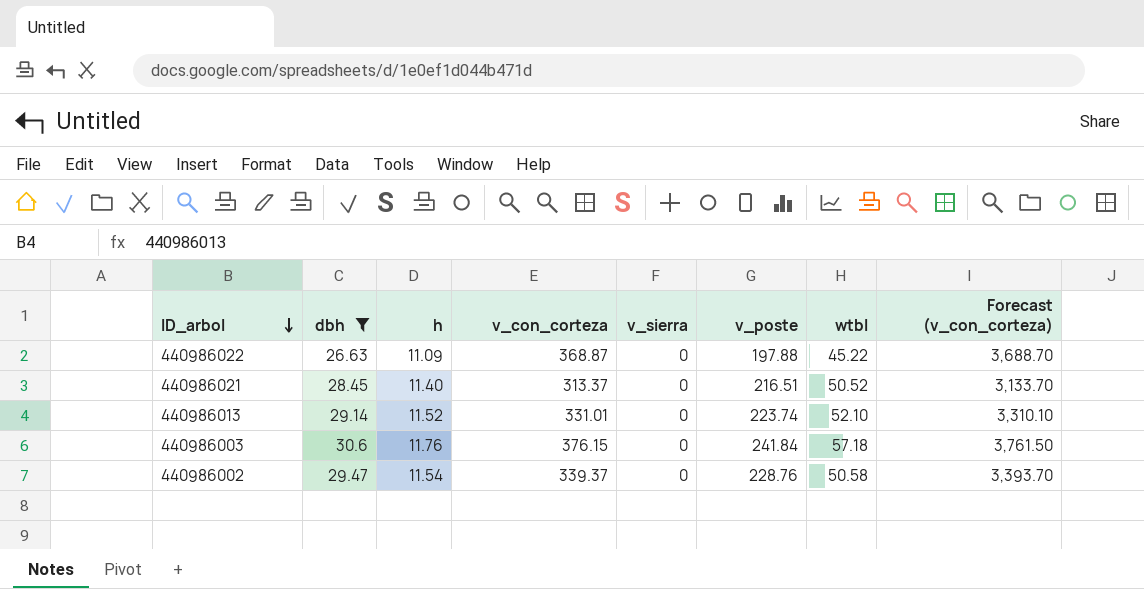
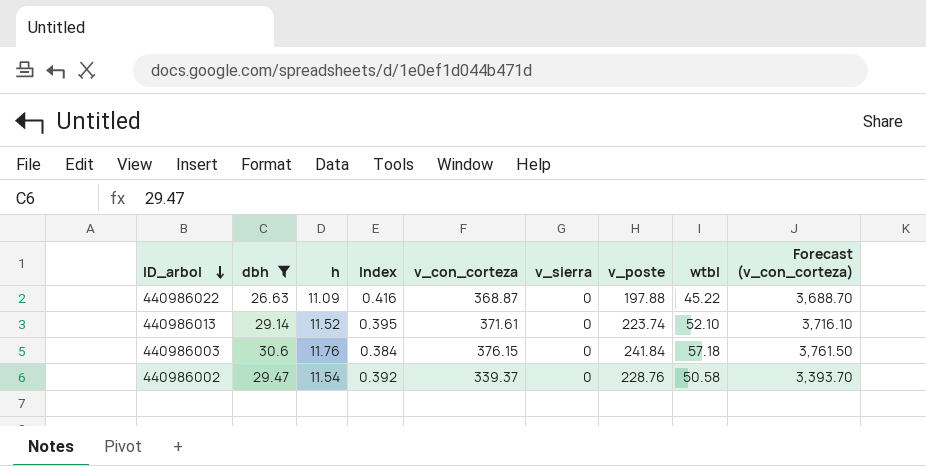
column Index | formula: none -> [h] / [dbh]
row 440986021: 28.45 | 11.40 | 313.37 | 0 | 216.51 | 50.52 | 3,133.70 -> none
440986013 | v_con_corteza: 331.01 -> 371.61
440986013 | Forecast (v_con_corteza): 3,310.10 -> 3,716.10

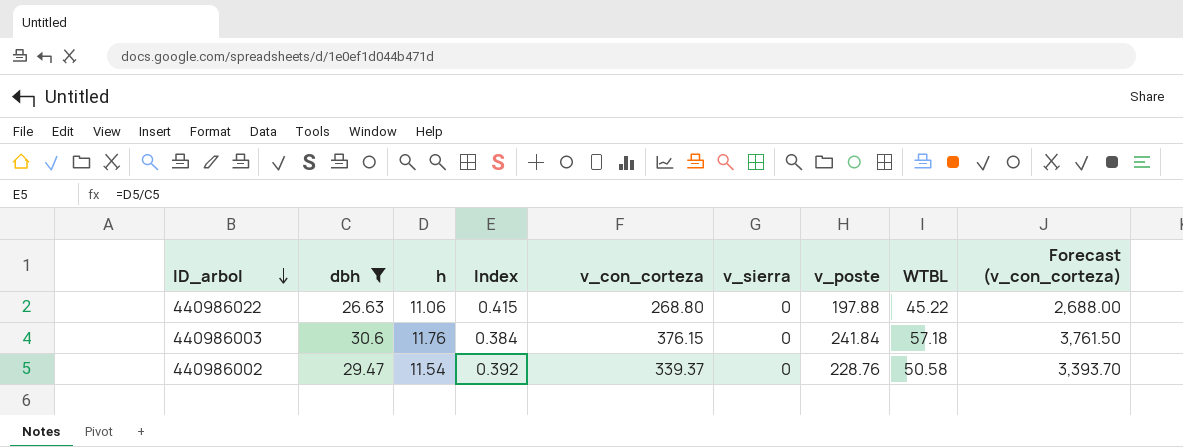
column name: wtbl -> WTBL
row 440986013: 29.14 | 11.52 | 0.395 | 371.61 | 0 | 223.74 | 52.10 | 3,716.10 -> none
440986022 | h: 11.09 -> 11.06
440986022 | Index: 0.416 -> 0.415
440986022 | v_con_corteza: 368.87 -> 268.80
440986022 | Forecast (v_con_corteza): 3,688.70 -> 2,688.00

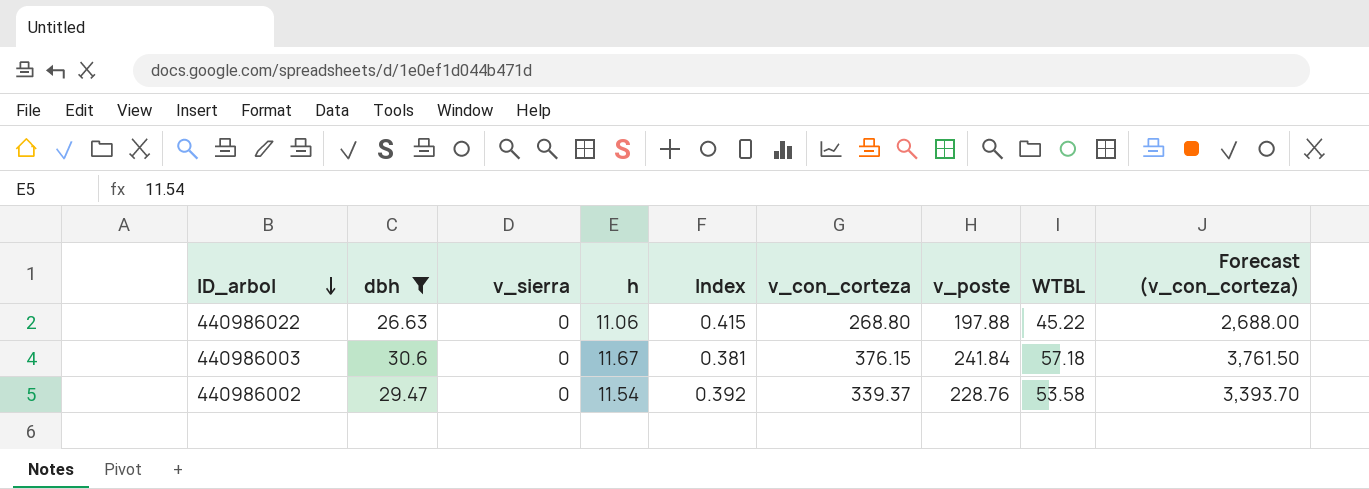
column v_sierra | position: 6 -> 3
440986003 | h: 11.76 -> 11.67
440986003 | Index: 0.384 -> 0.381
440986002 | WTBL: 50.58 -> 53.58

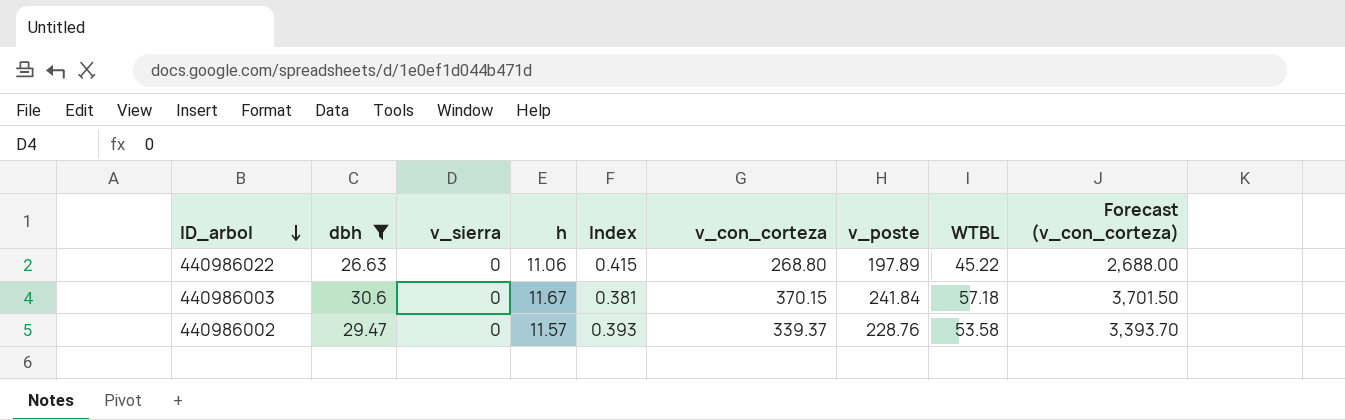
440986022 | v_poste: 197.88 -> 197.89
440986003 | v_con_corteza: 376.15 -> 370.15
440986003 | Forecast (v_con_corteza): 3,761.50 -> 3,701.50
440986002 | h: 11.54 -> 11.57
440986002 | Index: 0.392 -> 0.393

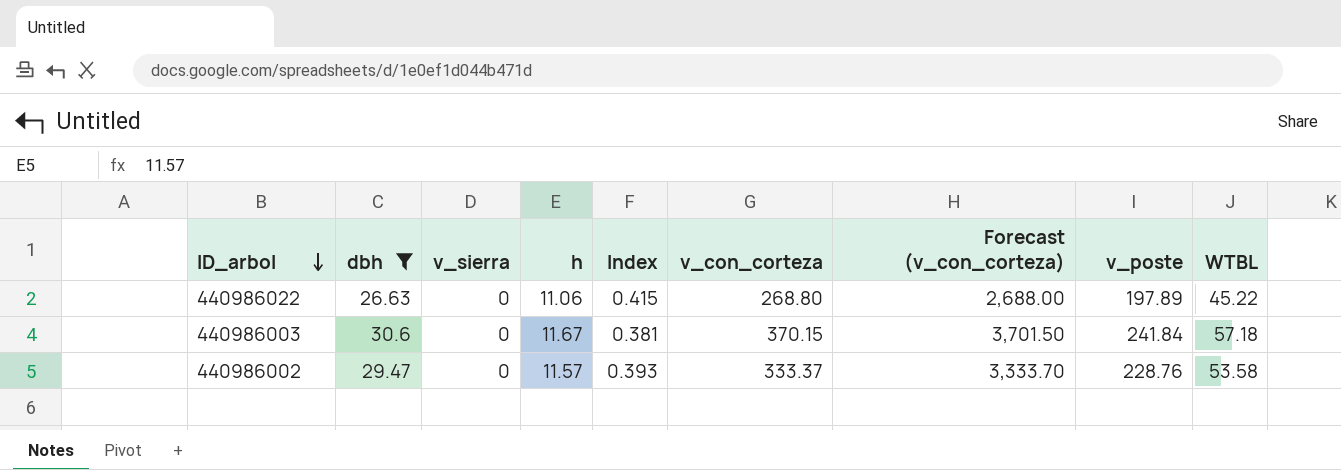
column Forecast (v_con_corteza) | position: 9 -> 7
440986002 | v_con_corteza: 339.37 -> 333.37
440986002 | Forecast (v_con_corteza): 3,393.70 -> 3,333.70

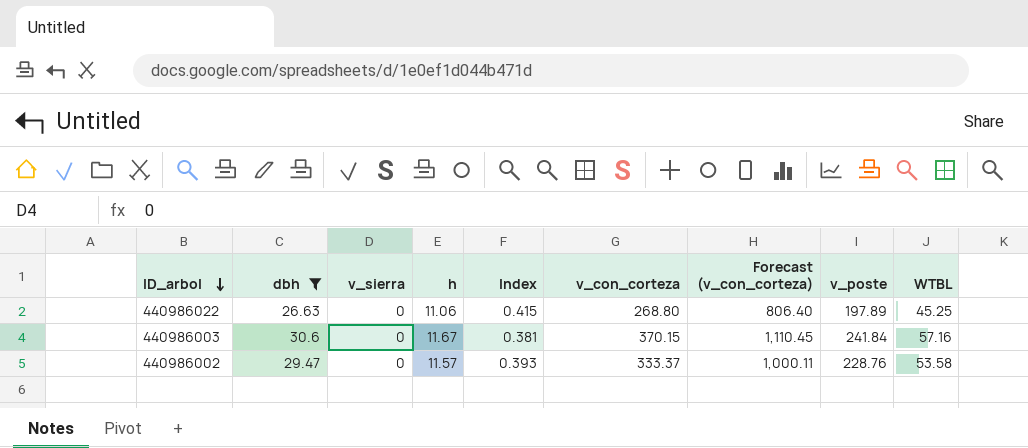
column Forecast (v_con_corteza) | formula: [v_con_corteza] * 10 -> [v_con_corteza] * 3
440986022 | WTBL: 45.22 -> 45.25
440986003 | WTBL: 57.18 -> 57.16

